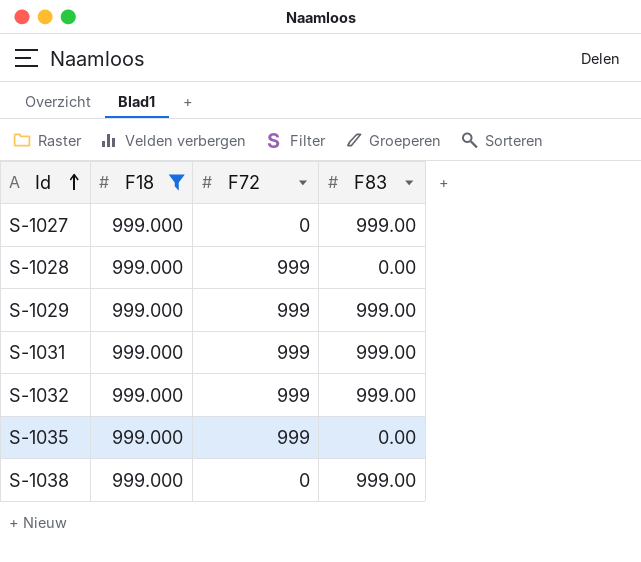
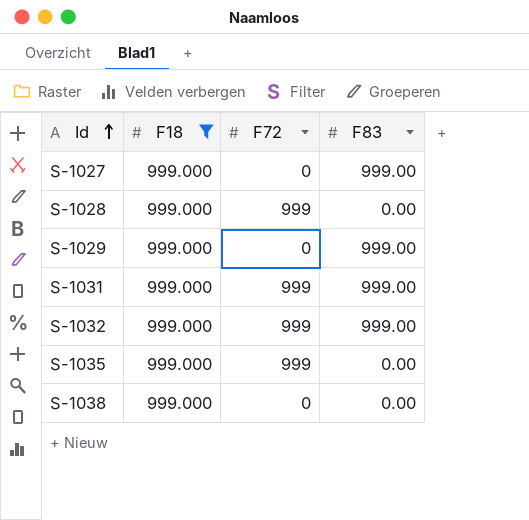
S-1029 | F72: 999 -> 0
S-1038 | F83: 999.00 -> 0.00

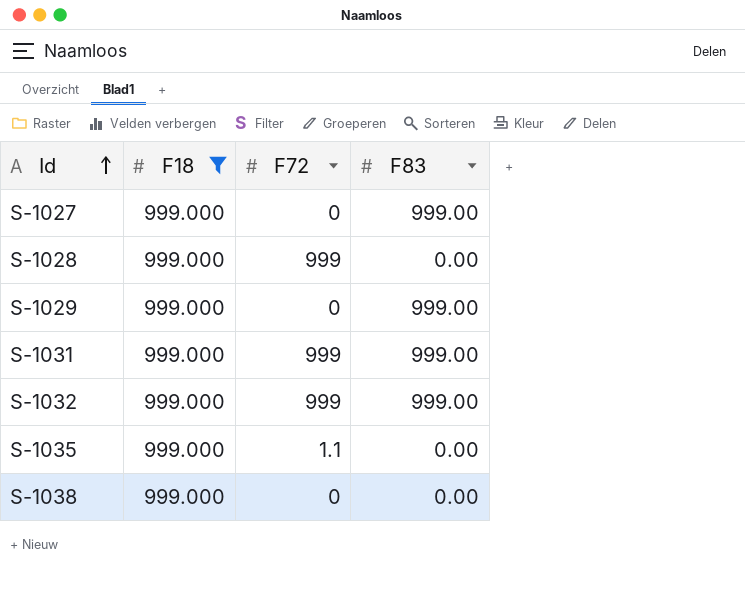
S-1035 | F72: 999 -> 1.1

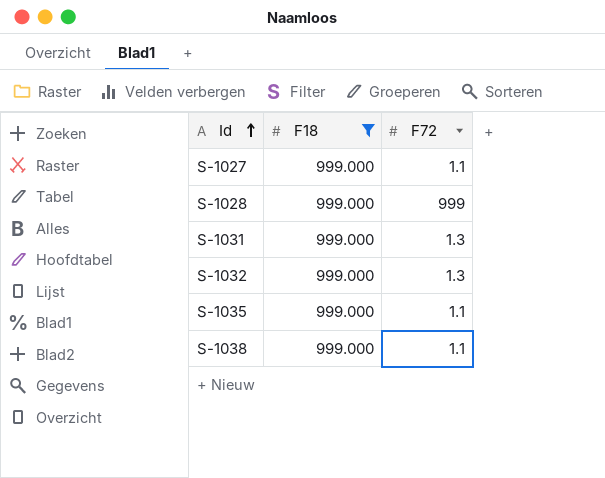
column F83 | position: 4 -> none
row S-1029: 999.000 | 0 | 999.00 -> none
S-1027 | F72: 0 -> 1.1
S-1031 | F72: 999 -> 1.3
S-1032 | F72: 999 -> 1.3
S-1038 | F72: 0 -> 1.1

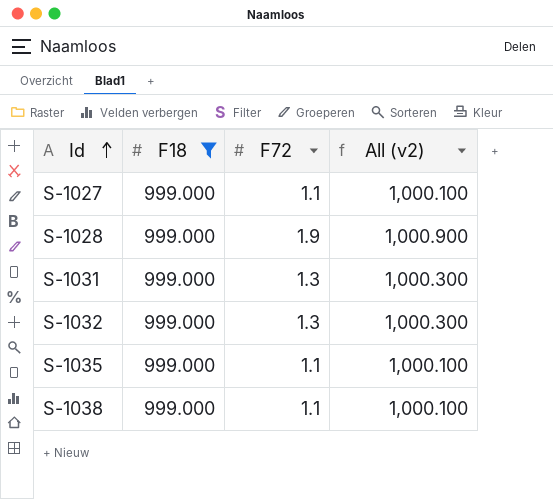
column All (v2) | formula: none -> [F18] + [F72]
S-1028 | F72: 999 -> 1.9

